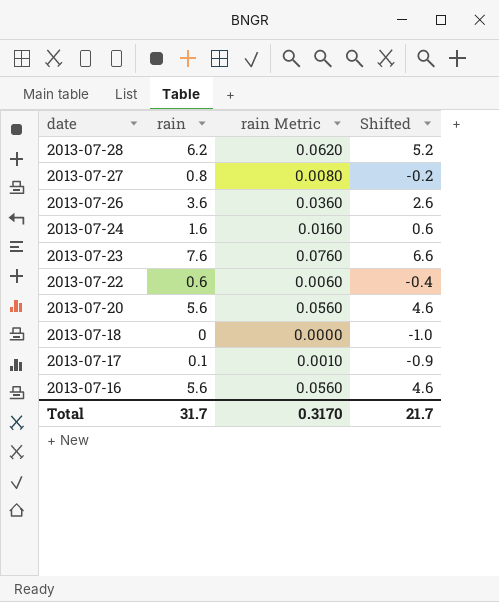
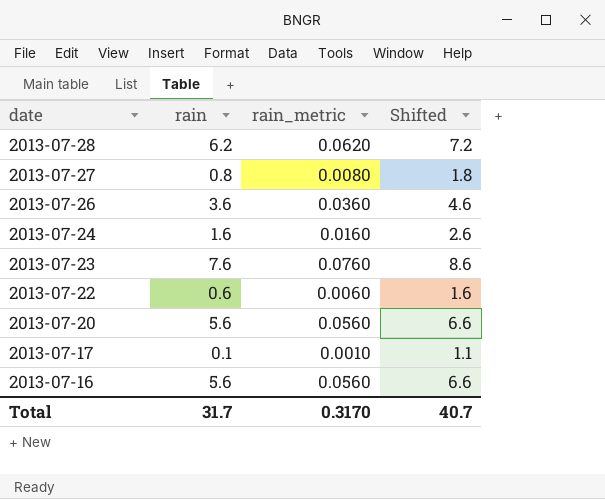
column name: rain Metric -> rain_metric
column Shifted | formula: [rain] - 1 -> [rain] + 1
row 2013-07-18: 0 | 0.0000 | -1.0 -> none
Total | Shifted: 21.7 -> 40.7

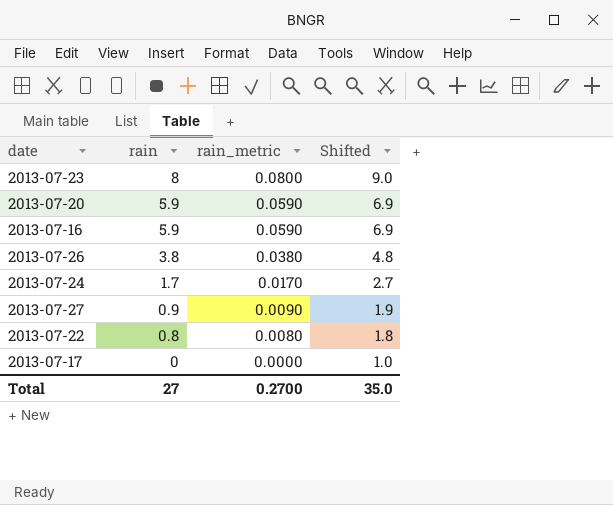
row order: date descending -> rain descending
row 2013-07-28: 6.2 | 0.0620 | 7.2 -> none
2013-07-23 | rain: 7.6 -> 8
2013-07-23 | rain_metric: 0.0760 -> 0.0800
2013-07-23 | Shifted: 8.6 -> 9.0
2013-07-20 | rain: 5.6 -> 5.9
2013-07-20 | rain_metric: 0.0560 -> 0.0590
2013-07-20 | Shifted: 6.6 -> 6.9
2013-07-16 | rain: 5.6 -> 5.9
2013-07-16 | rain_metric: 0.0560 -> 0.0590
2013-07-16 | Shifted: 6.6 -> 6.9
2013-07-26 | rain: 3.6 -> 3.8
2013-07-26 | rain_metric: 0.0360 -> 0.0380
2013-07-26 | Shifted: 4.6 -> 4.8
2013-07-24 | rain: 1.6 -> 1.7
2013-07-24 | rain_metric: 0.0160 -> 0.0170
2013-07-24 | Shifted: 2.6 -> 2.7
2013-07-27 | rain: 0.8 -> 0.9
2013-07-27 | rain_metric: 0.0080 -> 0.0090
2013-07-27 | Shifted: 1.8 -> 1.9
2013-07-22 | rain: 0.6 -> 0.8
2013-07-22 | rain_metric: 0.0060 -> 0.0080
2013-07-22 | Shifted: 1.6 -> 1.8
2013-07-17 | rain: 0.1 -> 0
2013-07-17 | rain_metric: 0.0010 -> 0.0000
2013-07-17 | Shifted: 1.1 -> 1.0
Total | rain: 31.7 -> 27
Total | rain_metric: 0.3170 -> 0.2700
Total | Shifted: 40.7 -> 35.0

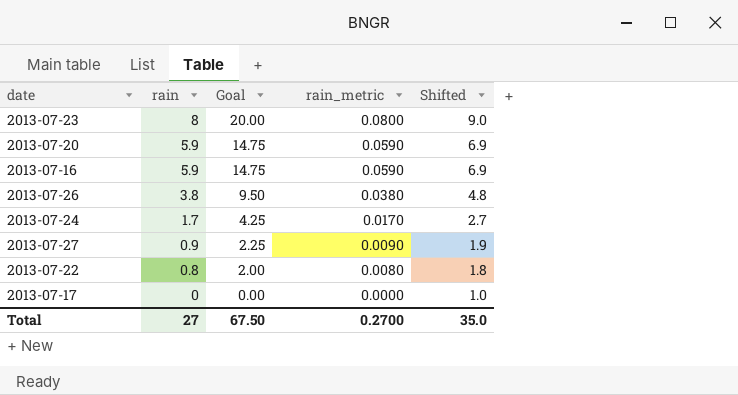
column Goal | formula: none -> [rain] * 2.5

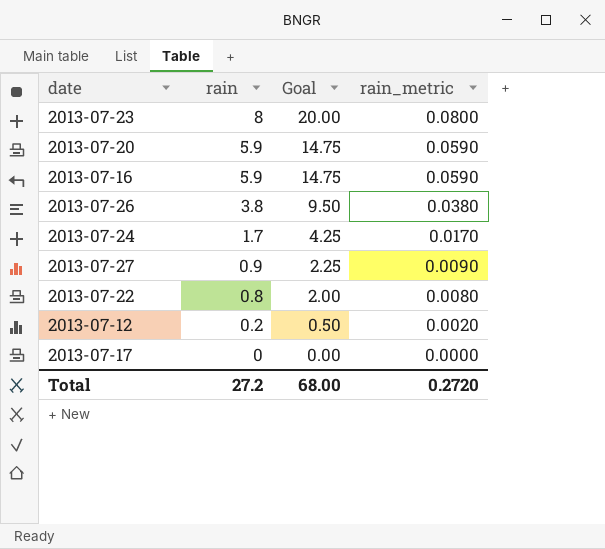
column Shifted | formula: [rain] + 1 -> none
row 2013-07-12: none -> 0.2 | 0.50 | 0.0020
Total | rain: 27 -> 27.2
Total | Goal: 67.50 -> 68.00
Total | rain_metric: 0.2700 -> 0.2720

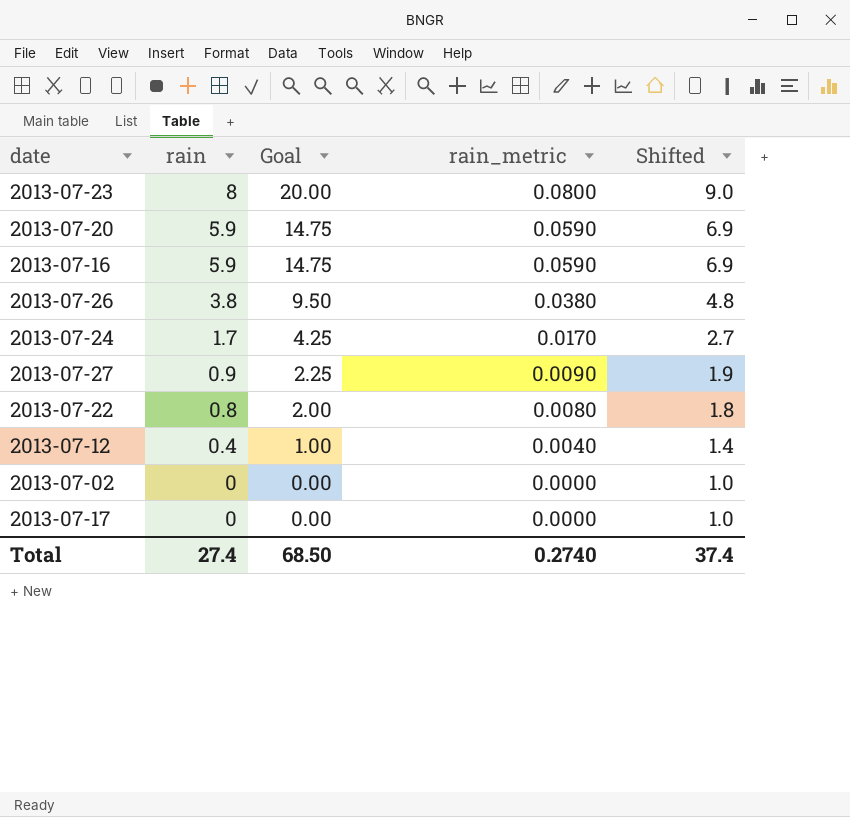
column Shifted | formula: none -> [rain] + 1
2013-07-12 | rain: 0.2 -> 0.4
2013-07-12 | Goal: 0.50 -> 1.00
2013-07-12 | rain_metric: 0.0020 -> 0.0040
row 2013-07-02: none -> 0 | 0.00 | 0.0000 | 1.0
Total | rain: 27.2 -> 27.4
Total | Goal: 68.00 -> 68.50
Total | rain_metric: 0.2720 -> 0.2740

